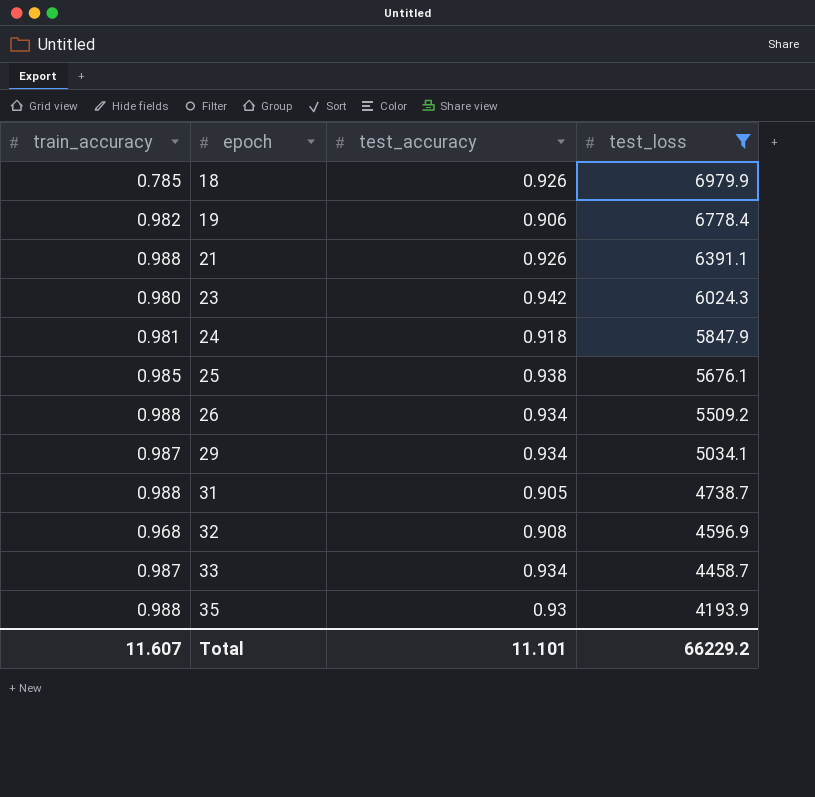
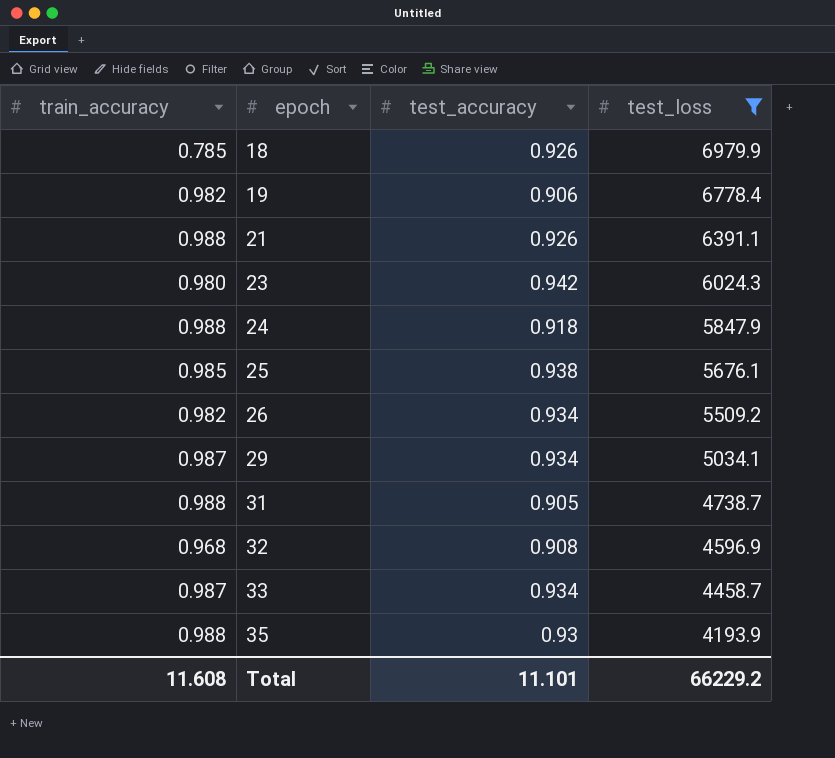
24 | train_accuracy: 0.981 -> 0.988
26 | train_accuracy: 0.988 -> 0.982
Total | train_accuracy: 11.607 -> 11.608

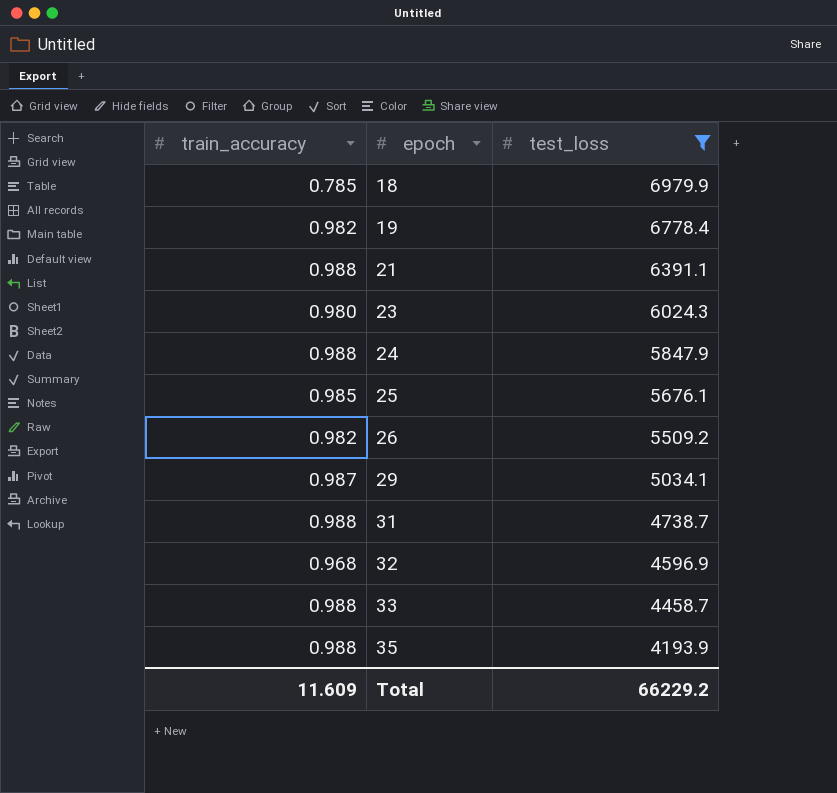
column test_accuracy | position: 3 -> none
33 | train_accuracy: 0.987 -> 0.988
Total | train_accuracy: 11.608 -> 11.609

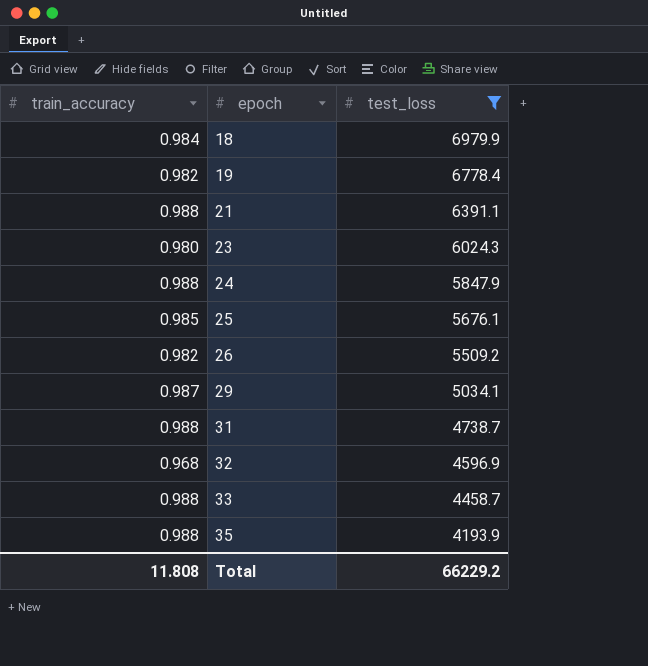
18 | train_accuracy: 0.785 -> 0.984
Total | train_accuracy: 11.609 -> 11.808

